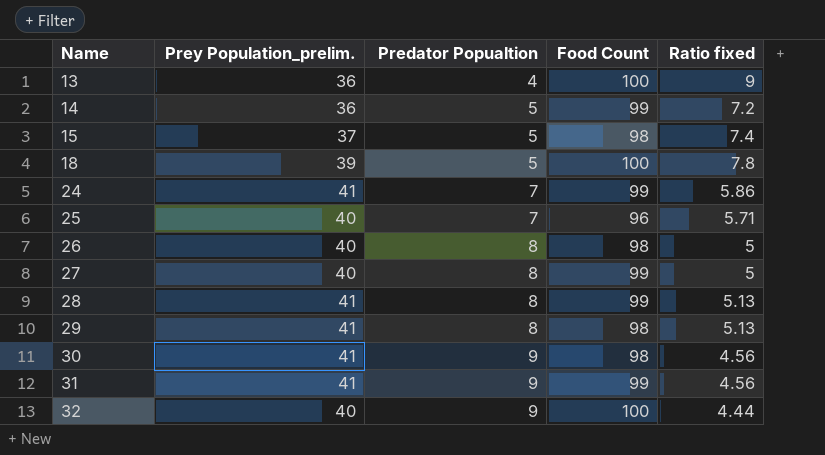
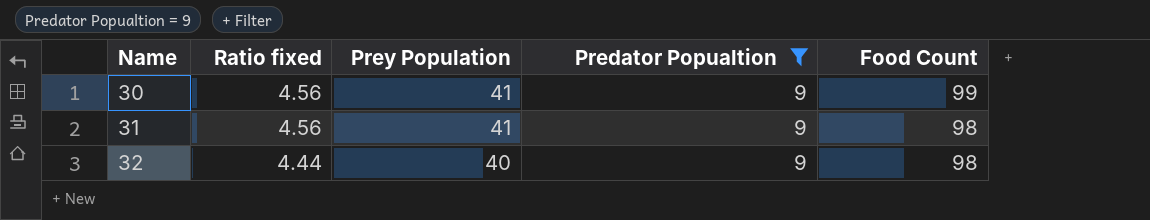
filter: none -> Predator Popualtion = 9
column Ratio fixed | position: 5 -> 2
column name: Prey Population_prelim. -> Prey Population
30 | Food Count: 98 -> 99
31 | Food Count: 99 -> 98
32 | Food Count: 100 -> 98

